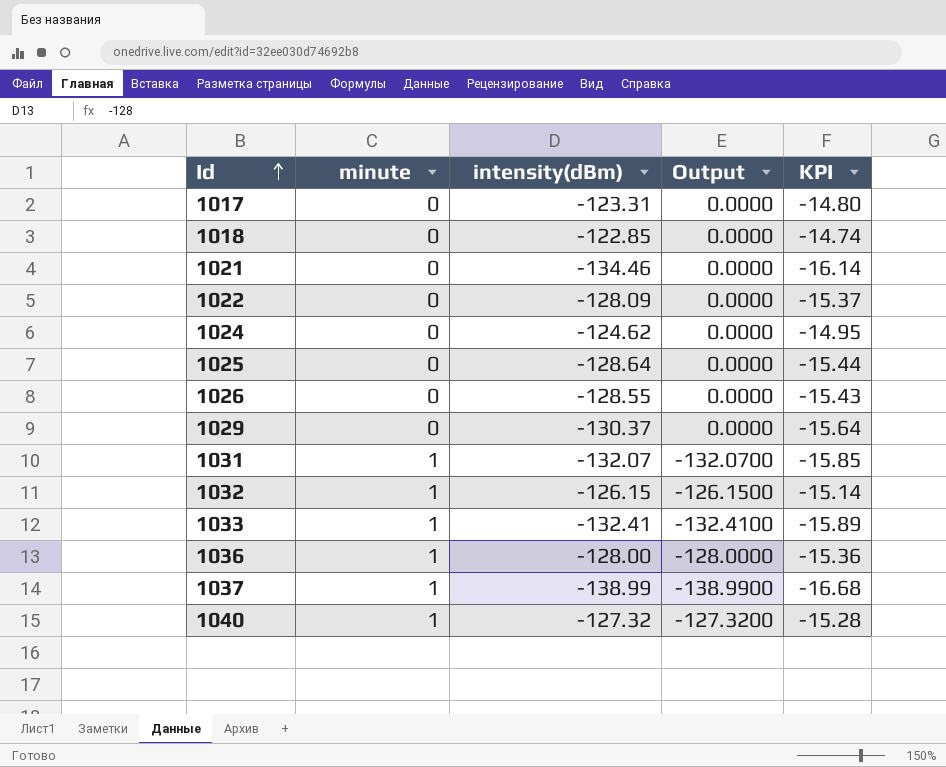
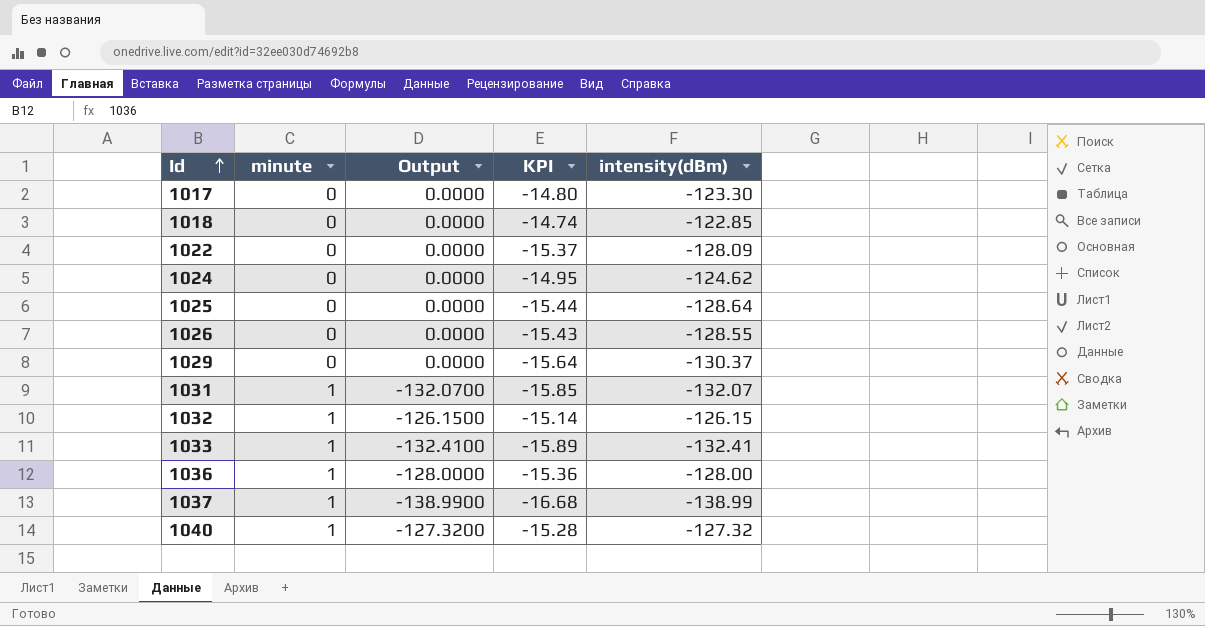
column intensity(dBm) | position: 3 -> 5
row 1021: 0 | -134.46 | 0.0000 | -16.14 -> none
1017 | intensity(dBm): -123.31 -> -123.30

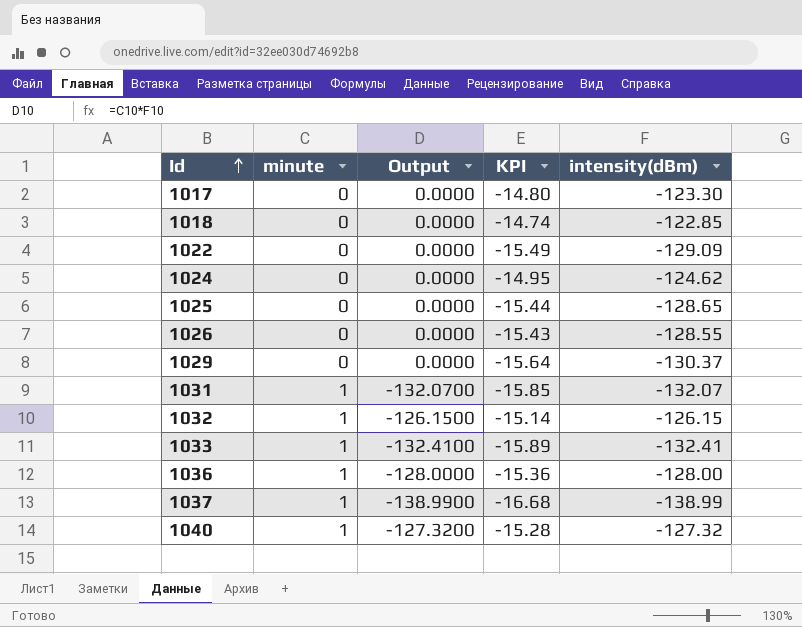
1022 | KPI: -15.37 -> -15.49
1022 | intensity(dBm): -128.09 -> -129.09
1025 | intensity(dBm): -128.64 -> -128.65

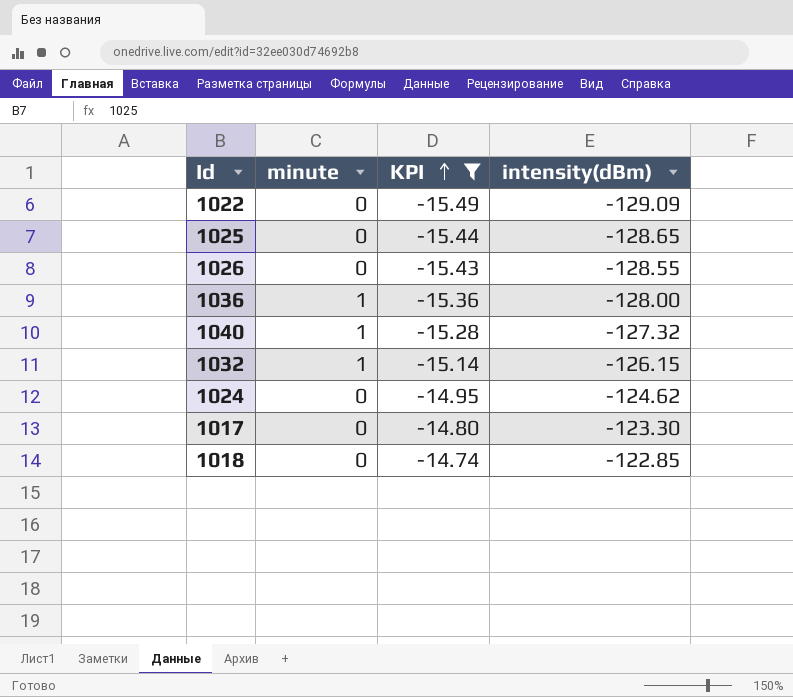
filter: none -> KPI >= -15.49
row order: Id ascending -> KPI ascending
column Output | formula: [minute] * [intensity(dBm)] -> none

